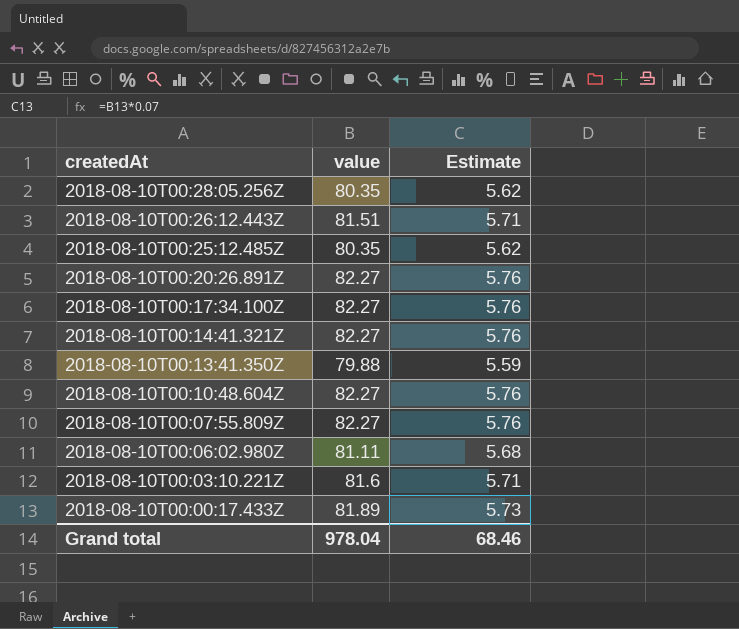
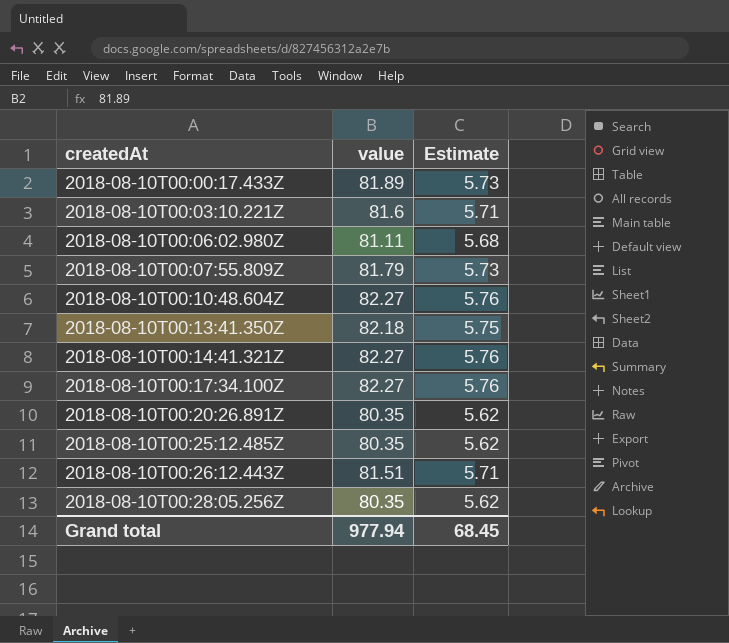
row order: createdAt descending -> createdAt ascending
2018-08-10T00:07:55.809Z | value: 82.27 -> 81.79
2018-08-10T00:07:55.809Z | Estimate: 5.76 -> 5.73
2018-08-10T00:13:41.350Z | value: 79.88 -> 82.18
2018-08-10T00:13:41.350Z | Estimate: 5.59 -> 5.75
2018-08-10T00:20:26.891Z | value: 82.27 -> 80.35
2018-08-10T00:20:26.891Z | Estimate: 5.76 -> 5.62
Grand total | value: 978.04 -> 977.94
Grand total | Estimate: 68.46 -> 68.45

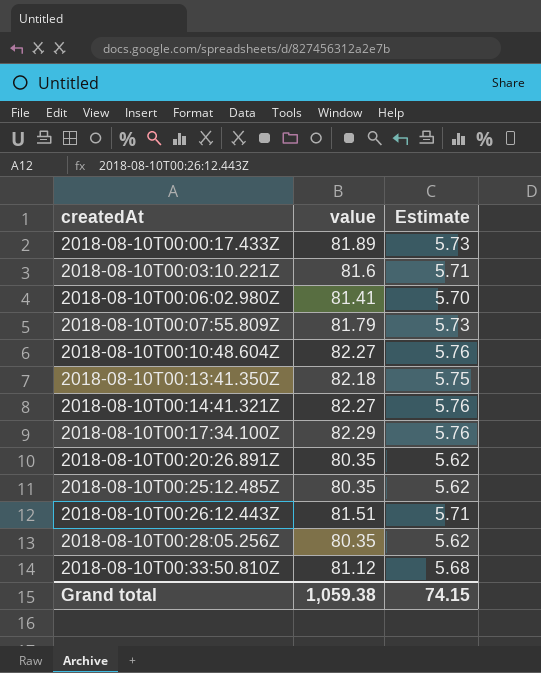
2018-08-10T00:06:02.980Z | value: 81.11 -> 81.41
2018-08-10T00:06:02.980Z | Estimate: 5.68 -> 5.70
2018-08-10T00:17:34.100Z | value: 82.27 -> 82.29
row 2018-08-10T00:33:50.810Z: none -> 81.12 | 5.68
Grand total | value: 977.94 -> 1,059.38
Grand total | Estimate: 68.45 -> 74.15

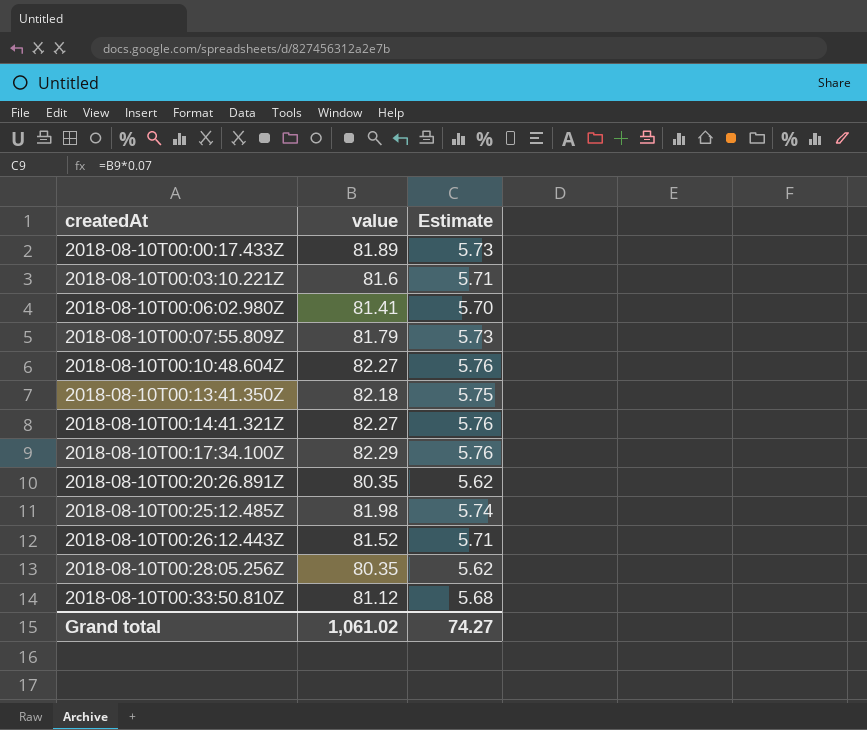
2018-08-10T00:25:12.485Z | value: 80.35 -> 81.98
2018-08-10T00:25:12.485Z | Estimate: 5.62 -> 5.74
2018-08-10T00:26:12.443Z | value: 81.51 -> 81.52
Grand total | value: 1,059.38 -> 1,061.02
Grand total | Estimate: 74.15 -> 74.27

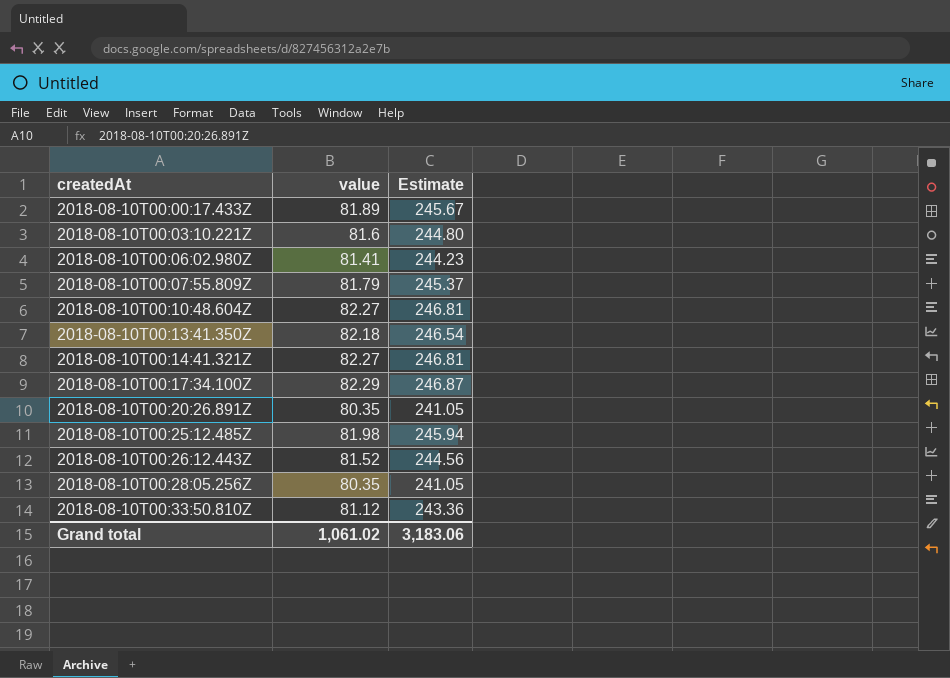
column Estimate | formula: [value] * 0.07 -> [value] * 3
Grand total | Estimate: 74.27 -> 3,183.06

